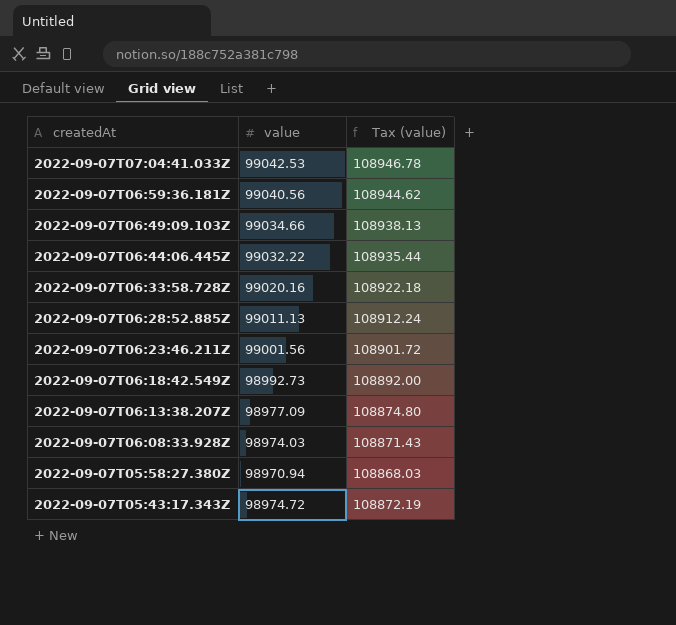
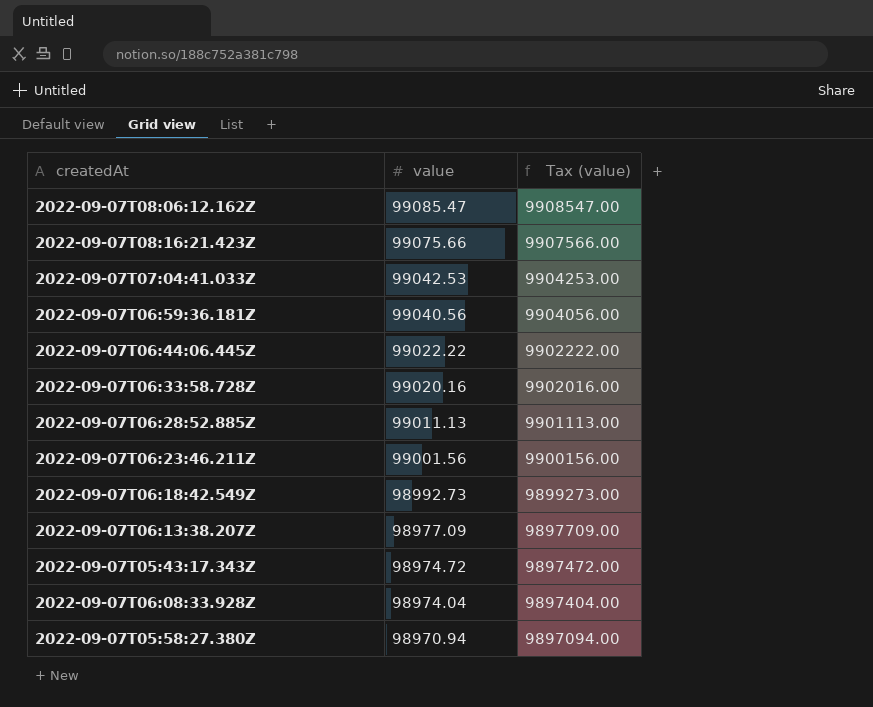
row order: createdAt descending -> value descending
column Tax (value) | formula: [value] * 1.1 -> [value] * 100
row 2022-09-07T06:49:09.103Z: 99034.66 | 108938.13 -> none
row 2022-09-07T08:06:12.162Z: none -> 99085.47 | 9908547.00
row 2022-09-07T08:16:21.423Z: none -> 99075.66 | 9907566.00
2022-09-07T06:44:06.445Z | value: 99032.22 -> 99022.22
2022-09-07T06:08:33.928Z | value: 98974.03 -> 98974.04

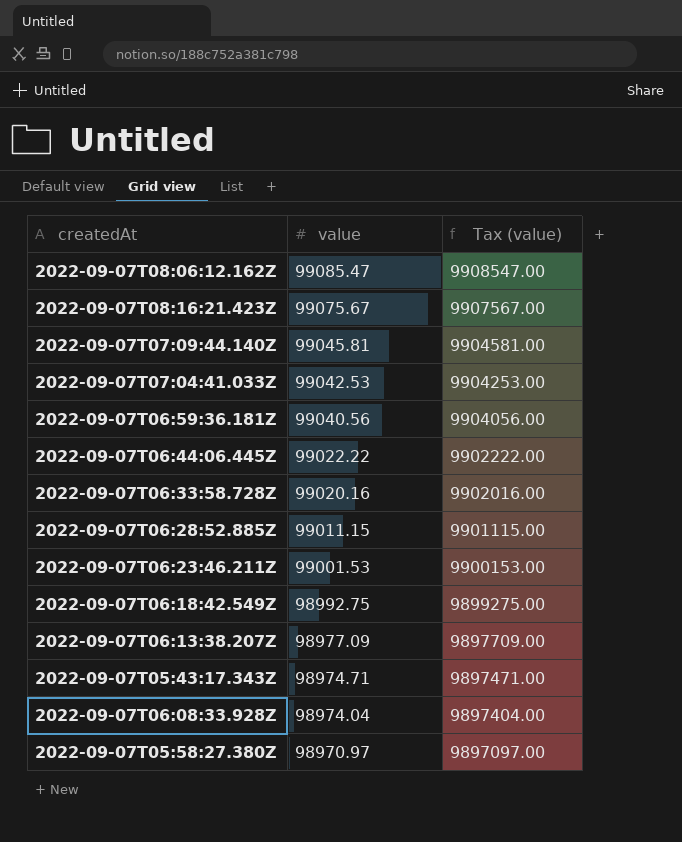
2022-09-07T08:16:21.423Z | value: 99075.66 -> 99075.67
2022-09-07T08:16:21.423Z | Tax (value): 9907566.00 -> 9907567.00
row 2022-09-07T07:09:44.140Z: none -> 99045.81 | 9904581.00
2022-09-07T06:28:52.885Z | value: 99011.13 -> 99011.15
2022-09-07T06:28:52.885Z | Tax (value): 9901113.00 -> 9901115.00
2022-09-07T06:23:46.211Z | value: 99001.56 -> 99001.53
2022-09-07T06:23:46.211Z | Tax (value): 9900156.00 -> 9900153.00
2022-09-07T06:18:42.549Z | value: 98992.73 -> 98992.75
2022-09-07T06:18:42.549Z | Tax (value): 9899273.00 -> 9899275.00
2022-09-07T05:43:17.343Z | value: 98974.72 -> 98974.71
2022-09-07T05:43:17.343Z | Tax (value): 9897472.00 -> 9897471.00
2022-09-07T05:58:27.380Z | value: 98970.94 -> 98970.97
2022-09-07T05:58:27.380Z | Tax (value): 9897094.00 -> 9897097.00

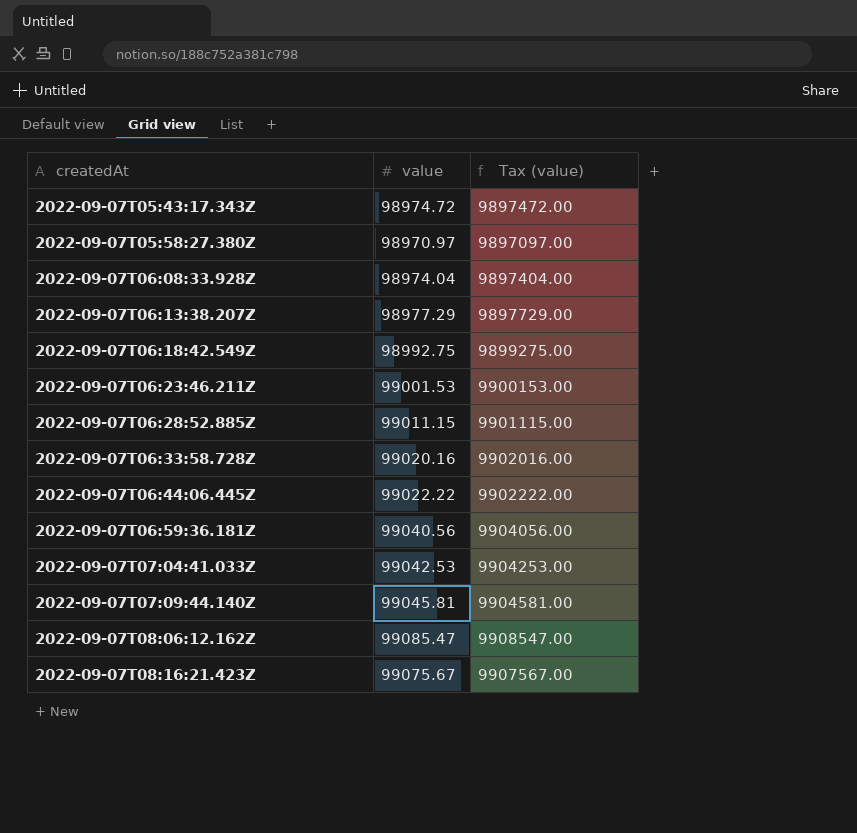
row order: value descending -> createdAt ascending
2022-09-07T05:43:17.343Z | value: 98974.71 -> 98974.72
2022-09-07T05:43:17.343Z | Tax (value): 9897471.00 -> 9897472.00
2022-09-07T06:13:38.207Z | value: 98977.09 -> 98977.29
2022-09-07T06:13:38.207Z | Tax (value): 9897709.00 -> 9897729.00

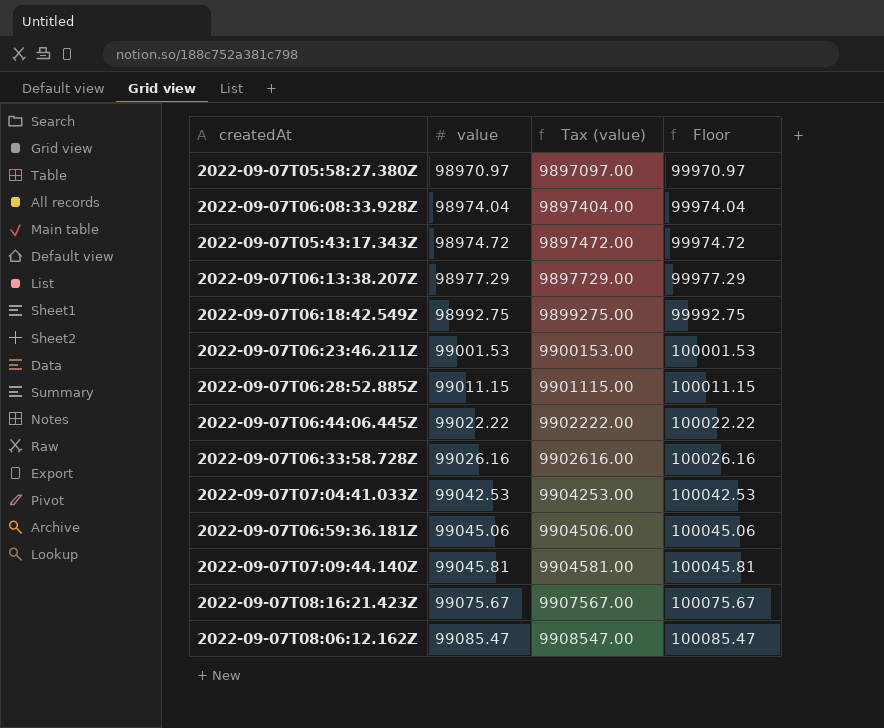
row order: createdAt ascending -> value ascending
column Floor | formula: none -> [value] + 1000
2022-09-07T06:33:58.728Z | value: 99020.16 -> 99026.16
2022-09-07T06:33:58.728Z | Tax (value): 9902016.00 -> 9902616.00
2022-09-07T06:59:36.181Z | value: 99040.56 -> 99045.06
2022-09-07T06:59:36.181Z | Tax (value): 9904056.00 -> 9904506.00

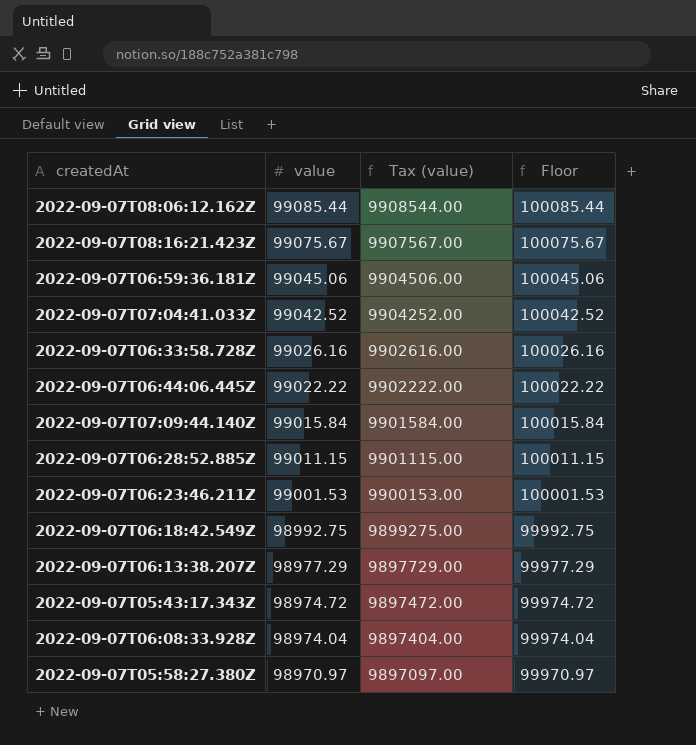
row order: value ascending -> value descending
2022-09-07T08:06:12.162Z | value: 99085.47 -> 99085.44
2022-09-07T08:06:12.162Z | Tax (value): 9908547.00 -> 9908544.00
2022-09-07T08:06:12.162Z | Floor: 100085.47 -> 100085.44
2022-09-07T07:04:41.033Z | value: 99042.53 -> 99042.52
2022-09-07T07:04:41.033Z | Tax (value): 9904253.00 -> 9904252.00
2022-09-07T07:04:41.033Z | Floor: 100042.53 -> 100042.52
2022-09-07T07:09:44.140Z | value: 99045.81 -> 99015.84
2022-09-07T07:09:44.140Z | Tax (value): 9904581.00 -> 9901584.00
2022-09-07T07:09:44.140Z | Floor: 100045.81 -> 100015.84

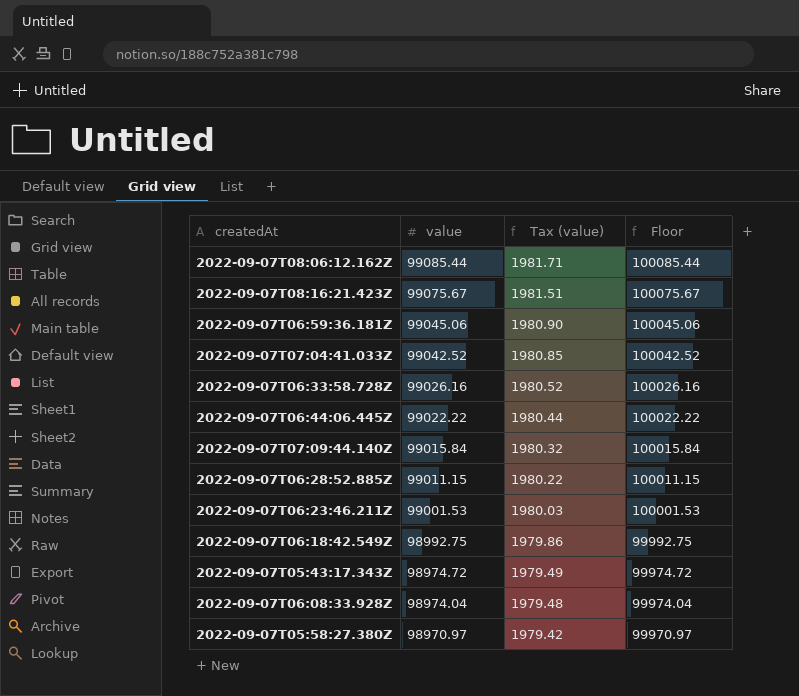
column Tax (value) | formula: [value] * 100 -> [value] * 0.02
row 2022-09-07T06:13:38.207Z: 98977.29 | 9897729.00 | 99977.29 -> none

